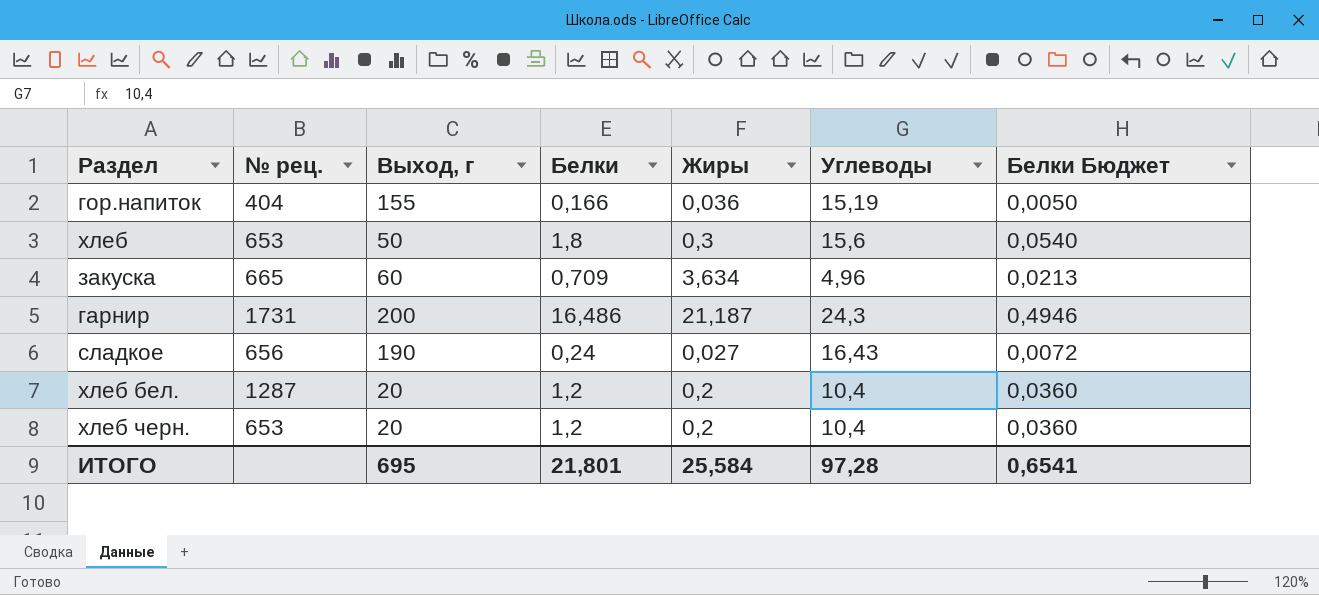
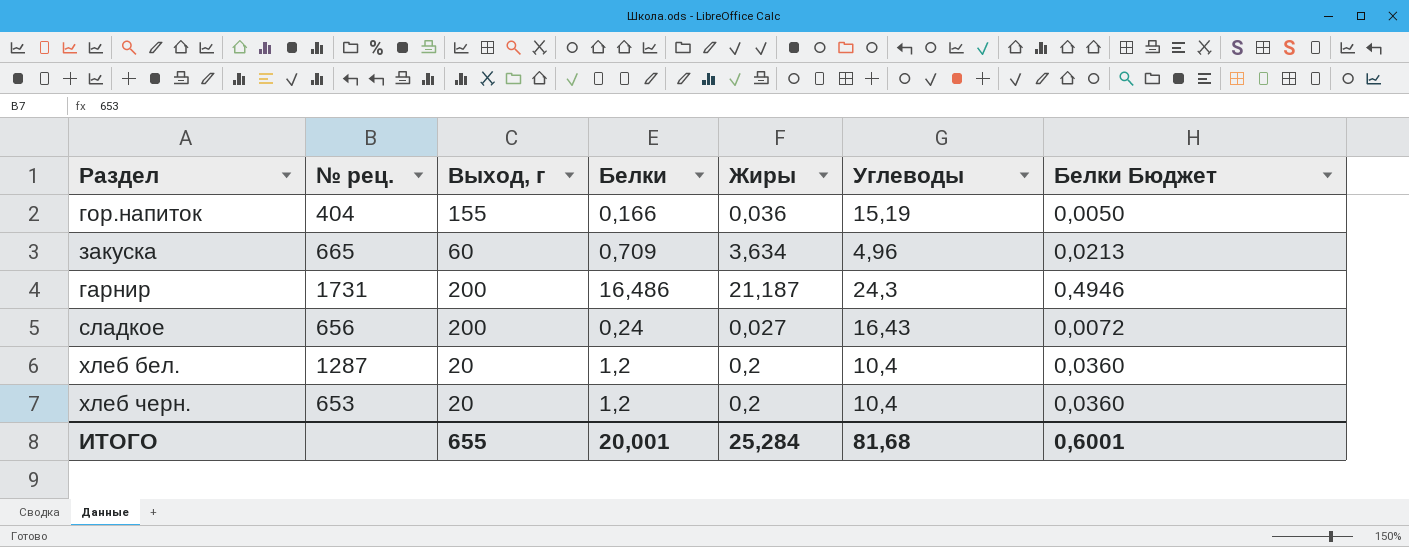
row хлеб: 653 | 50 | 1,8 | 0,3 | 15,6 | 0,0540 -> none
сладкое | Выход, г: 190 -> 200
ИТОГО | Выход, г: 695 -> 655
ИТОГО | Белки: 21,801 -> 20,001
ИТОГО | Жиры: 25,584 -> 25,284
ИТОГО | Углеводы: 97,28 -> 81,68
ИТОГО | Белки Бюджет: 0,6541 -> 0,6001

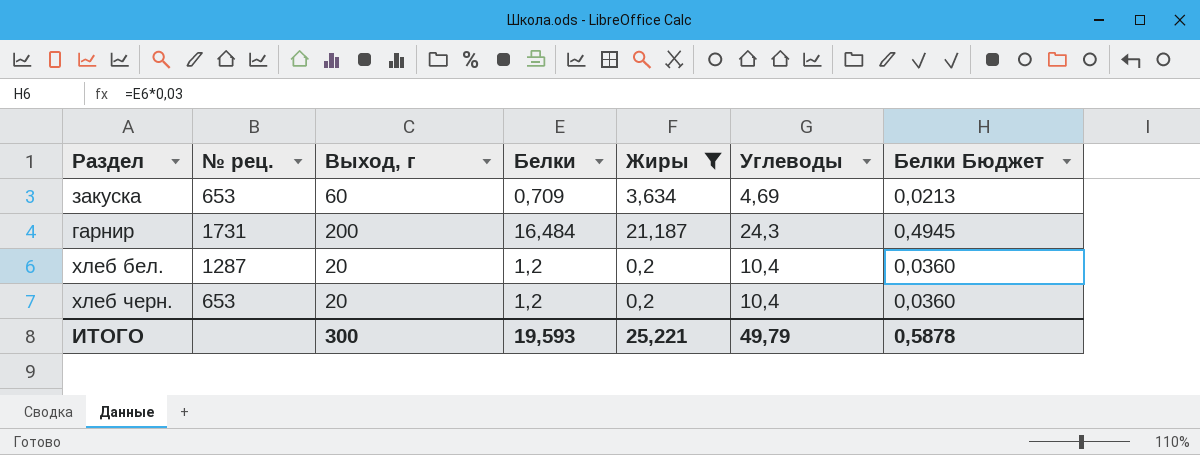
filter: none -> Жиры >= 0,2
закуска | № рец.: 665 -> 653
закуска | Углеводы: 4,96 -> 4,69
гарнир | Белки: 16,486 -> 16,484
гарнир | Белки Бюджет: 0,4946 -> 0,4945
ИТОГО | Выход, г: 655 -> 300
ИТОГО | Белки: 20,001 -> 19,593
ИТОГО | Жиры: 25,284 -> 25,221
ИТОГО | Углеводы: 81,68 -> 49,79
ИТОГО | Белки Бюджет: 0,6001 -> 0,5878

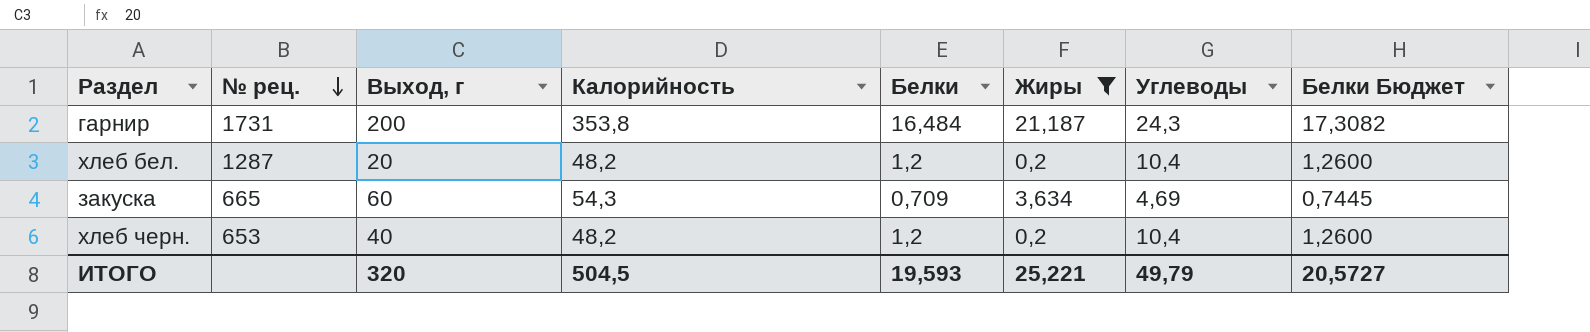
row order: none -> № рец. descending
column Калорийность | position: none -> 4
column Белки Бюджет | formula: [Белки] * 0,03 -> [Белки] * 1,05
закуска | № рец.: 653 -> 665
хлеб черн. | Выход, г: 20 -> 40
ИТОГО | Выход, г: 300 -> 320
ИТОГО | Белки Бюджет: 0,5878 -> 20,5727

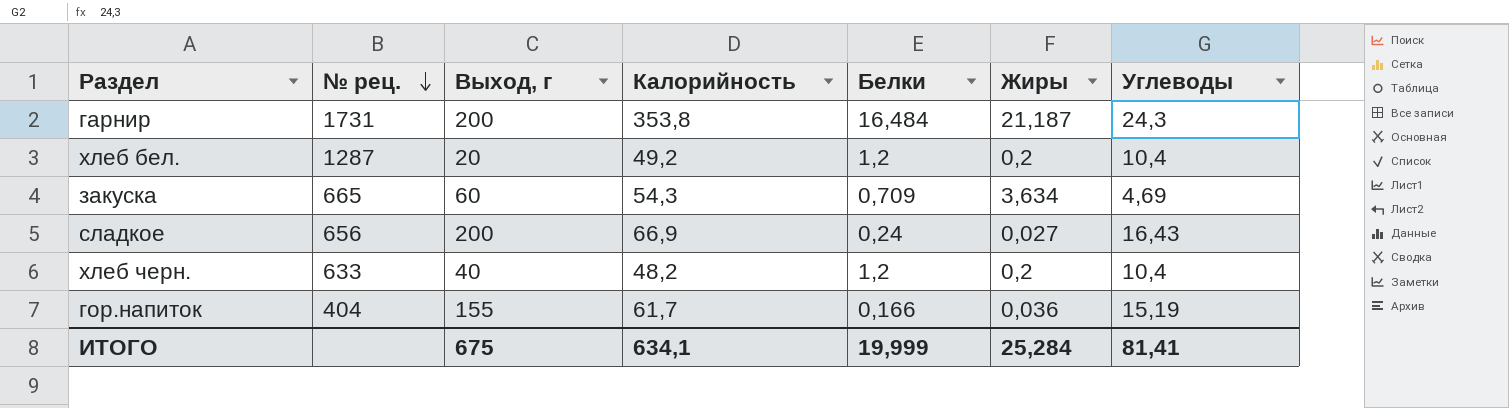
filter: Жиры >= 0,2 -> none
column Белки Бюджет | formula: [Белки] * 1,05 -> none
хлеб бел. | Калорийность: 48,2 -> 49,2
хлеб черн. | № рец.: 653 -> 633
ИТОГО | Выход, г: 320 -> 675
ИТОГО | Калорийность: 504,5 -> 634,1
ИТОГО | Белки: 19,593 -> 19,999
ИТОГО | Жиры: 25,221 -> 25,284
ИТОГО | Углеводы: 49,79 -> 81,41

